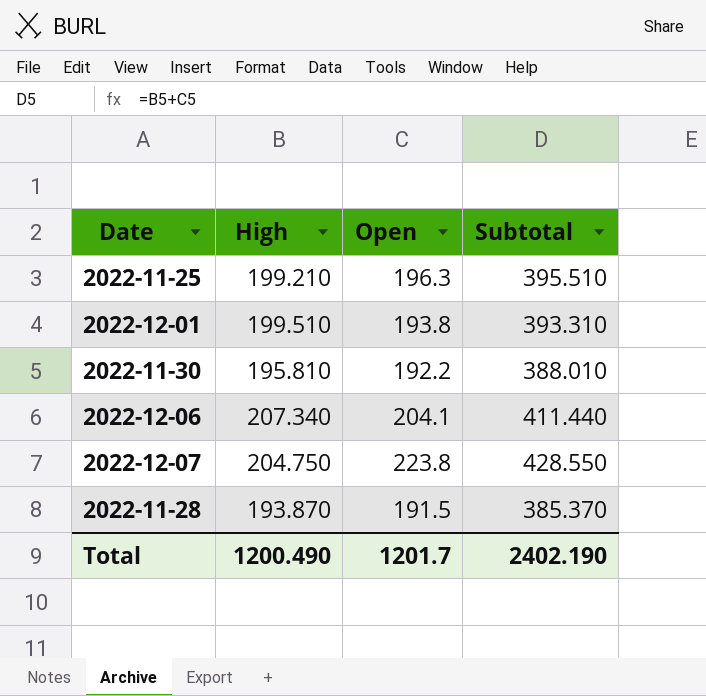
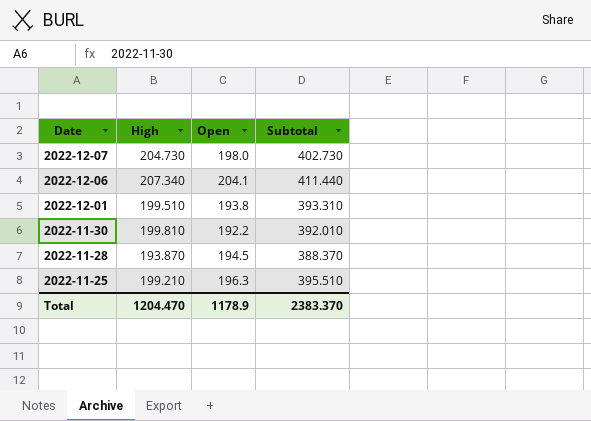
row order: none -> Date descending
2022-12-07 | High: 204.750 -> 204.730
2022-12-07 | Open: 223.8 -> 198.0
2022-12-07 | Subtotal: 428.550 -> 402.730
2022-11-30 | High: 195.810 -> 199.810
2022-11-30 | Subtotal: 388.010 -> 392.010
2022-11-28 | Open: 191.5 -> 194.5
2022-11-28 | Subtotal: 385.370 -> 388.370
Total | High: 1200.490 -> 1204.470
Total | Open: 1201.7 -> 1178.9
Total | Subtotal: 2402.190 -> 2383.370

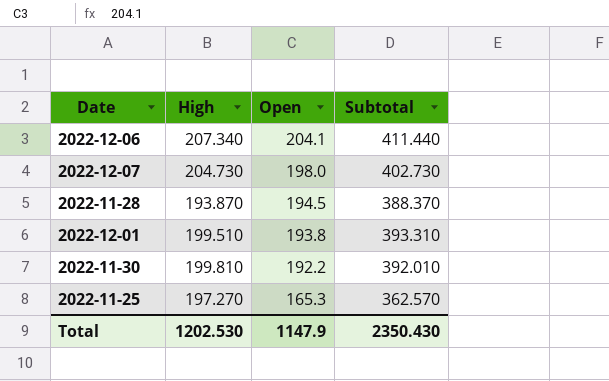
row order: Date descending -> Open descending
2022-11-25 | High: 199.210 -> 197.270
2022-11-25 | Open: 196.3 -> 165.3
2022-11-25 | Subtotal: 395.510 -> 362.570
Total | High: 1204.470 -> 1202.530
Total | Open: 1178.9 -> 1147.9
Total | Subtotal: 2383.370 -> 2350.430

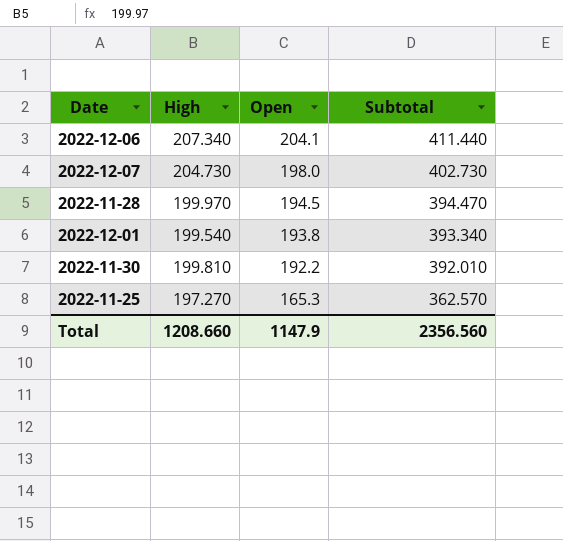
2022-11-28 | High: 193.870 -> 199.970
2022-11-28 | Subtotal: 388.370 -> 394.470
2022-12-01 | High: 199.510 -> 199.540
2022-12-01 | Subtotal: 393.310 -> 393.340
Total | High: 1202.530 -> 1208.660
Total | Subtotal: 2350.430 -> 2356.560

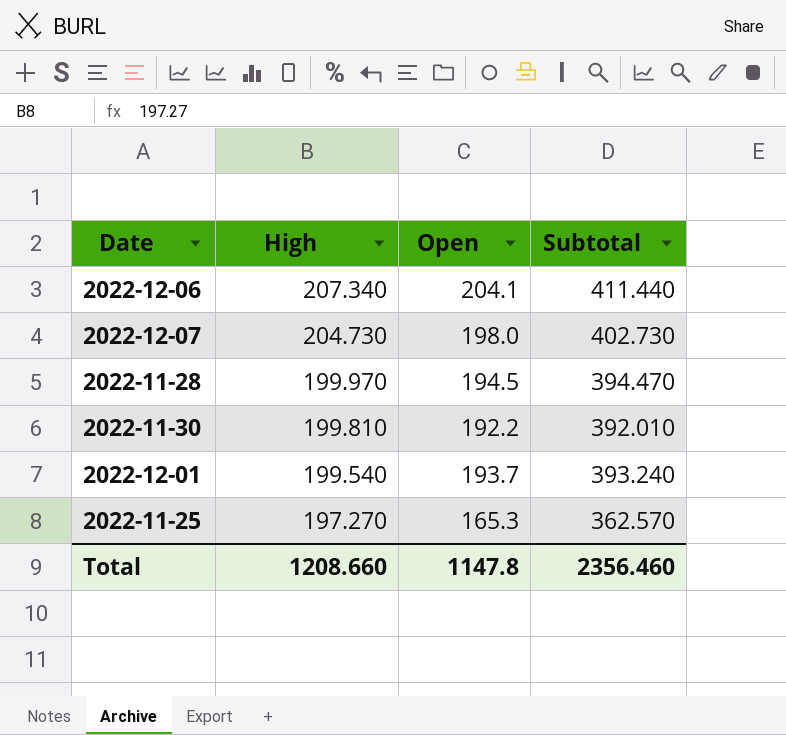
row order: Open descending -> High descending
2022-12-01 | Open: 193.8 -> 193.7
2022-12-01 | Subtotal: 393.340 -> 393.240
Total | Open: 1147.9 -> 1147.8
Total | Subtotal: 2356.560 -> 2356.460

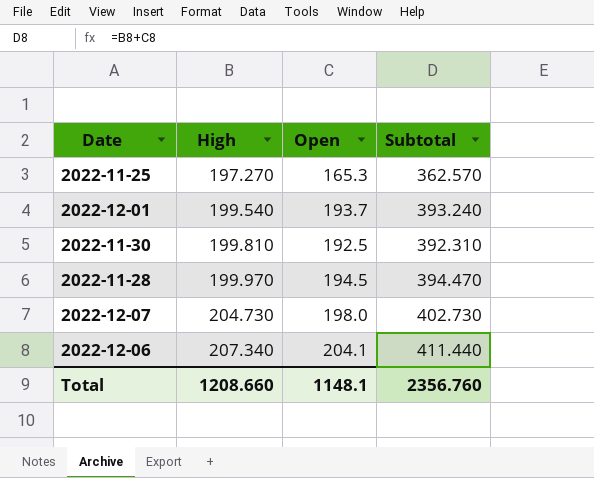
row order: High descending -> High ascending
2022-11-30 | Open: 192.2 -> 192.5
2022-11-30 | Subtotal: 392.010 -> 392.310
Total | Open: 1147.8 -> 1148.1
Total | Subtotal: 2356.460 -> 2356.760

